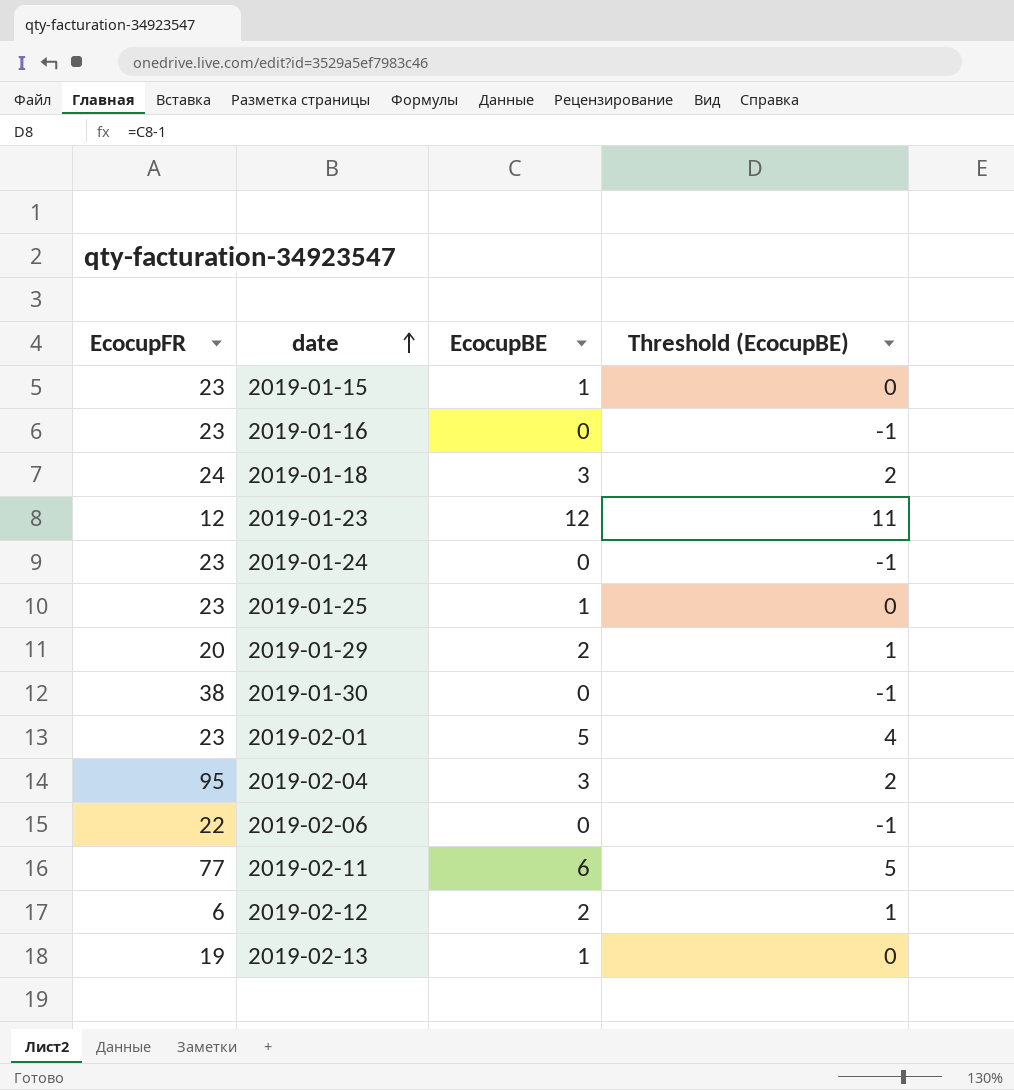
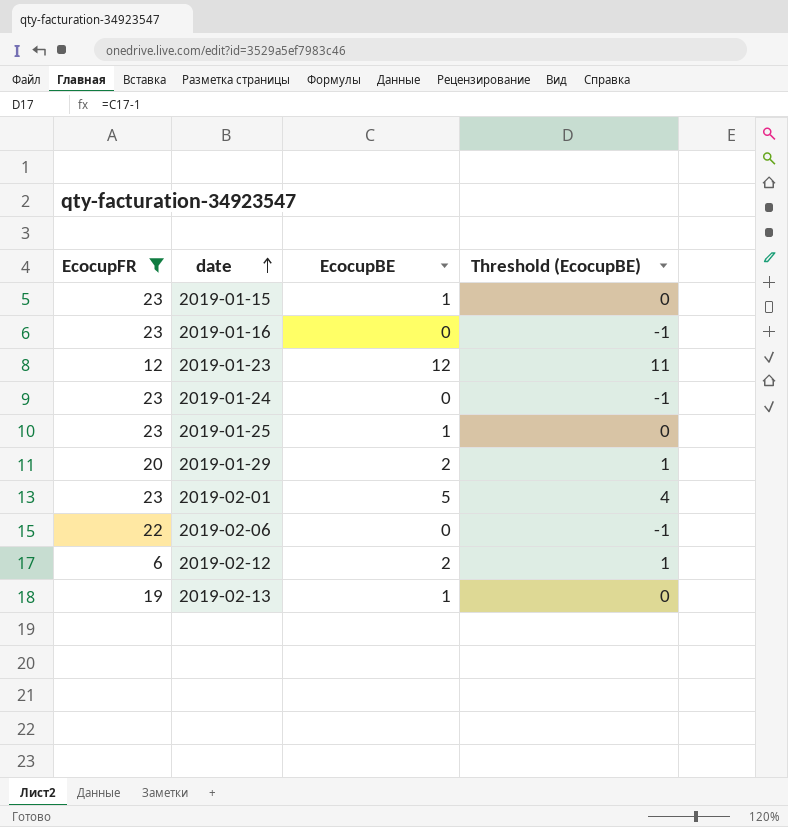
filter: none -> EcocupFR <= 23

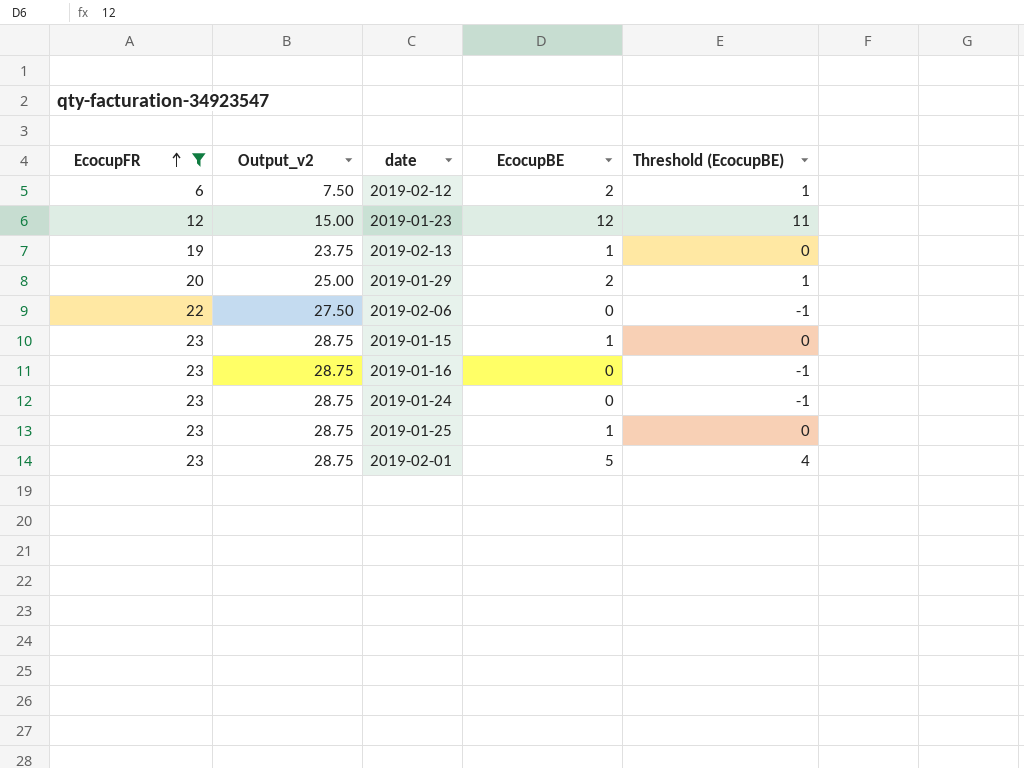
row order: date ascending -> EcocupFR ascending
column Output_v2 | formula: none -> [EcocupFR] * 1.25

